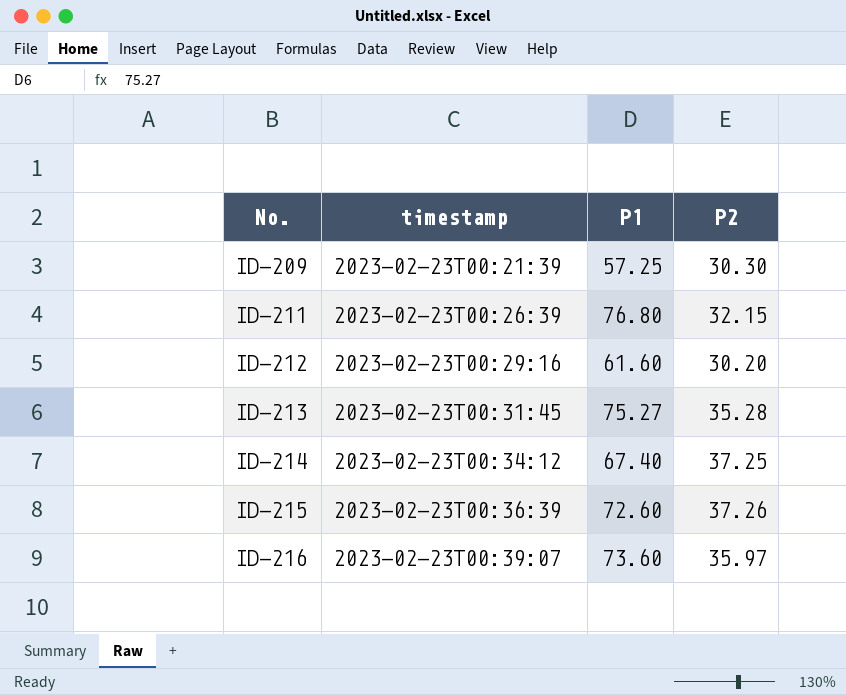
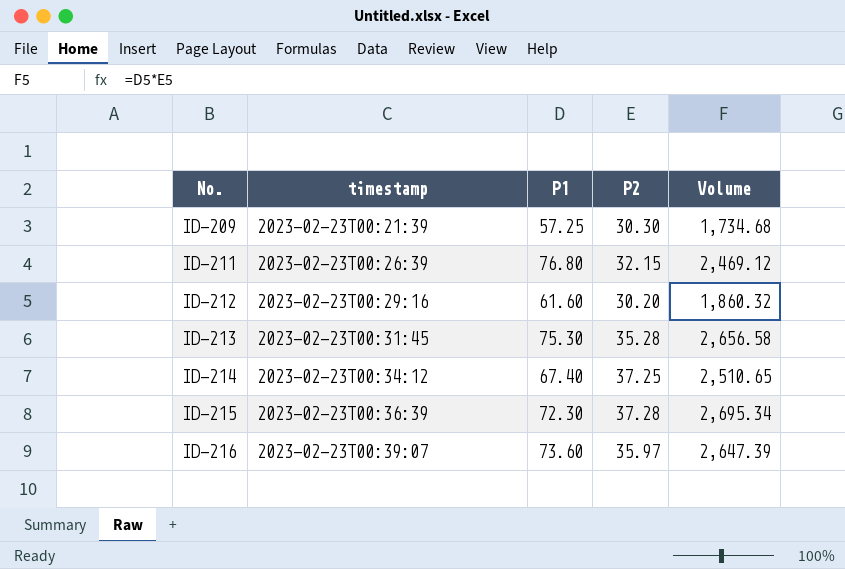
column Volume | formula: none -> [P1] * [P2]
ID-213 | P1: 75.27 -> 75.30
ID-215 | P1: 72.60 -> 72.30
ID-215 | P2: 37.26 -> 37.28

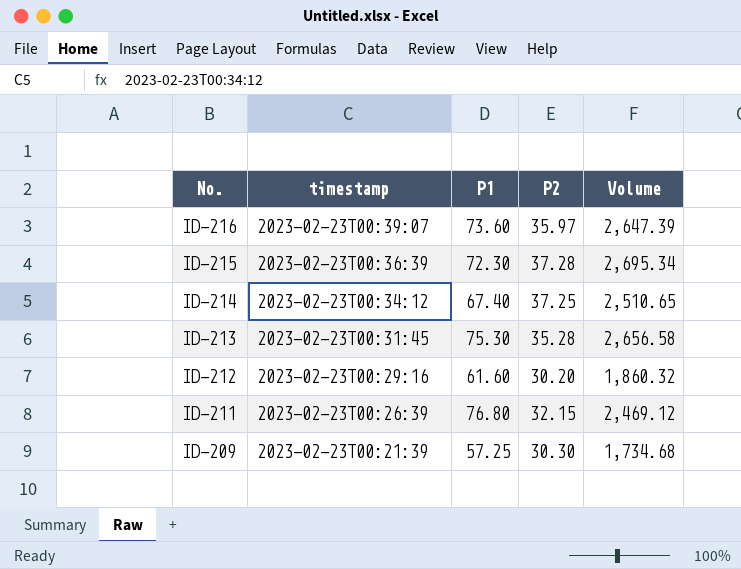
row order: No. ascending -> No. descending

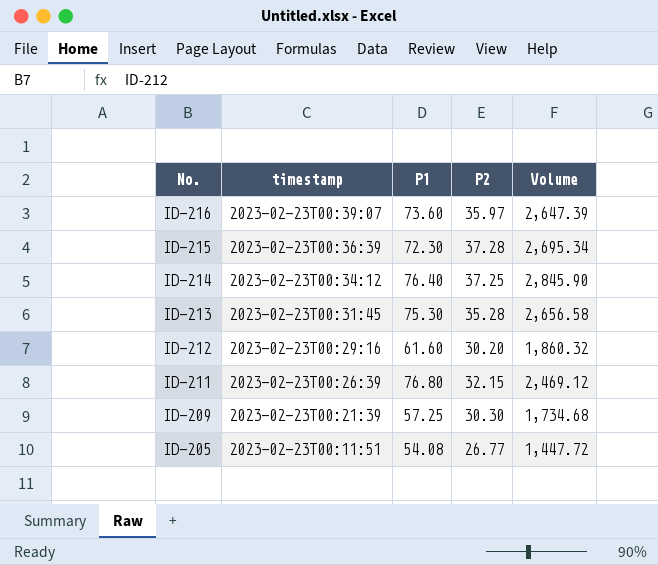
ID-214 | P1: 67.40 -> 76.40
ID-214 | Volume: 2,510.65 -> 2,845.90
row ID-205: none -> 2023-02-23T00:11:51 | 54.08 | 26.77 | 1,447.72

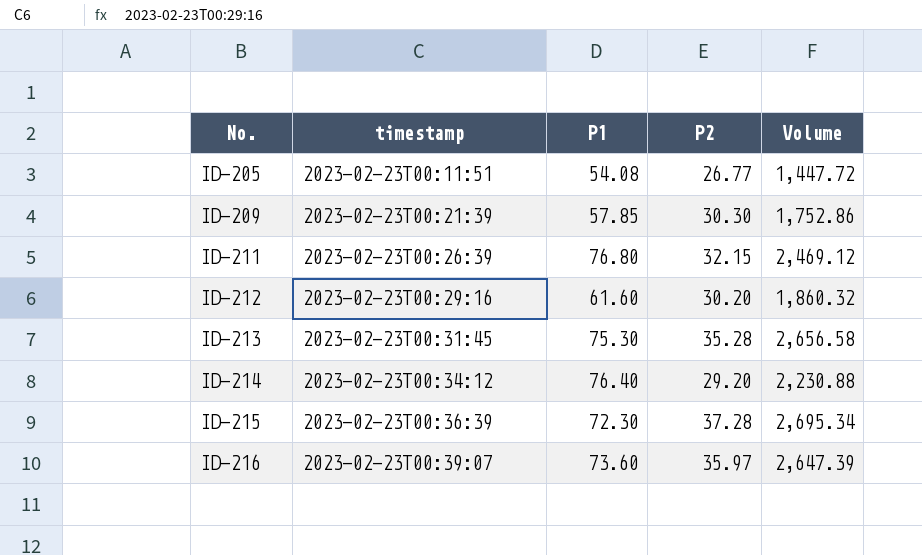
row order: No. descending -> No. ascending
ID-209 | P1: 57.25 -> 57.85
ID-209 | Volume: 1,734.68 -> 1,752.86
ID-214 | P2: 37.25 -> 29.20
ID-214 | Volume: 2,845.90 -> 2,230.88

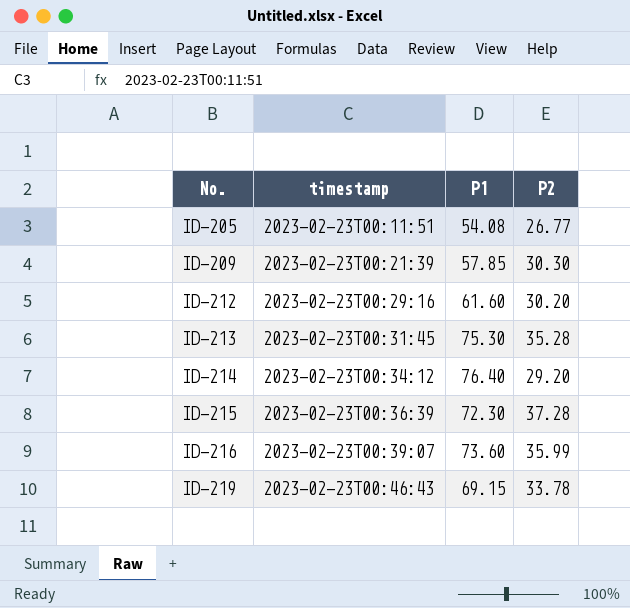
column Volume | formula: [P1] * [P2] -> none
row ID-211: 2023-02-23T00:26:39 | 76.80 | 32.15 | 2,469.12 -> none
ID-216 | P2: 35.97 -> 35.99
row ID-219: none -> 2023-02-23T00:46:43 | 69.15 | 33.78

